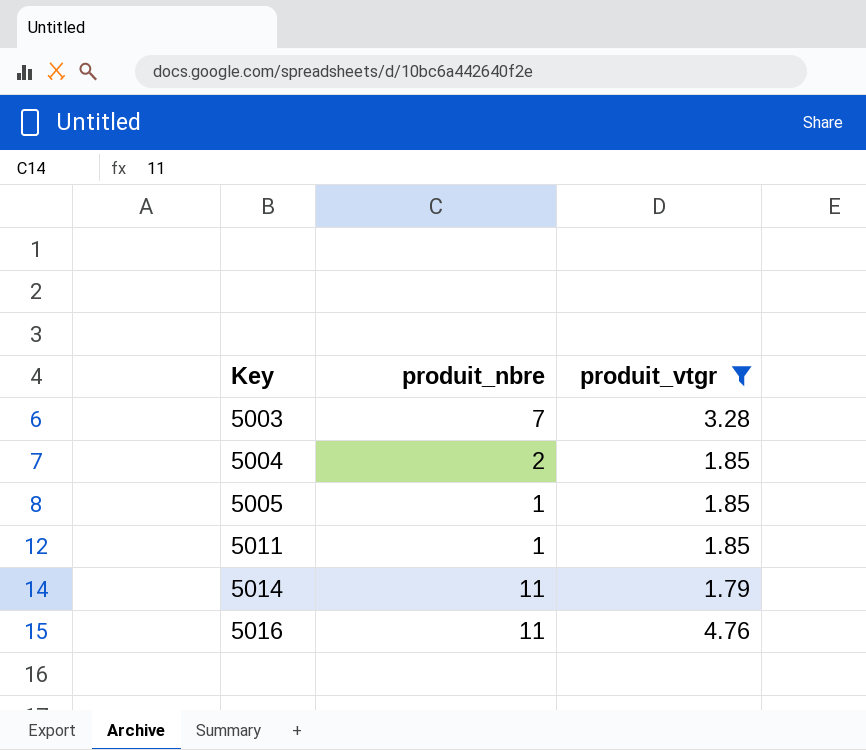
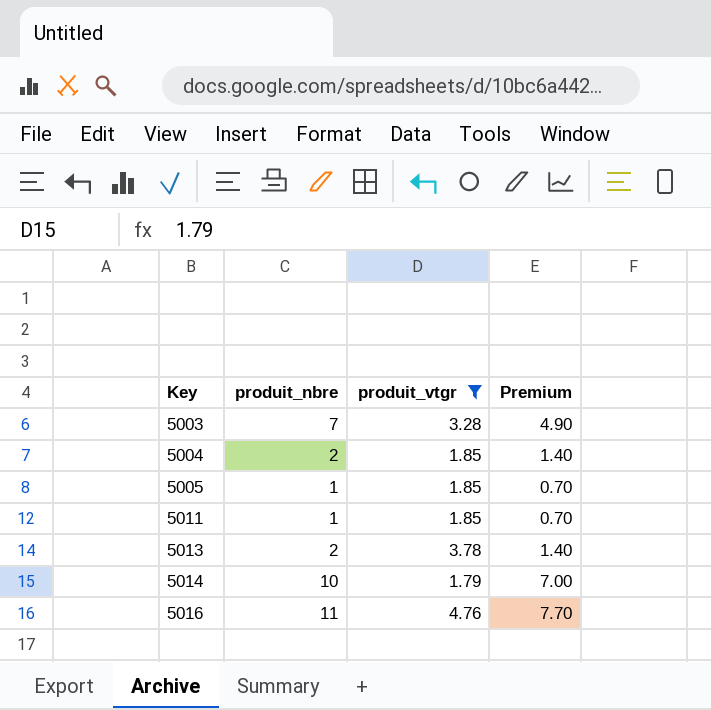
column Premium | formula: none -> [produit_nbre] * 0.7
row 5013: none -> 2 | 3.78 | 1.40
5014 | produit_nbre: 11 -> 10

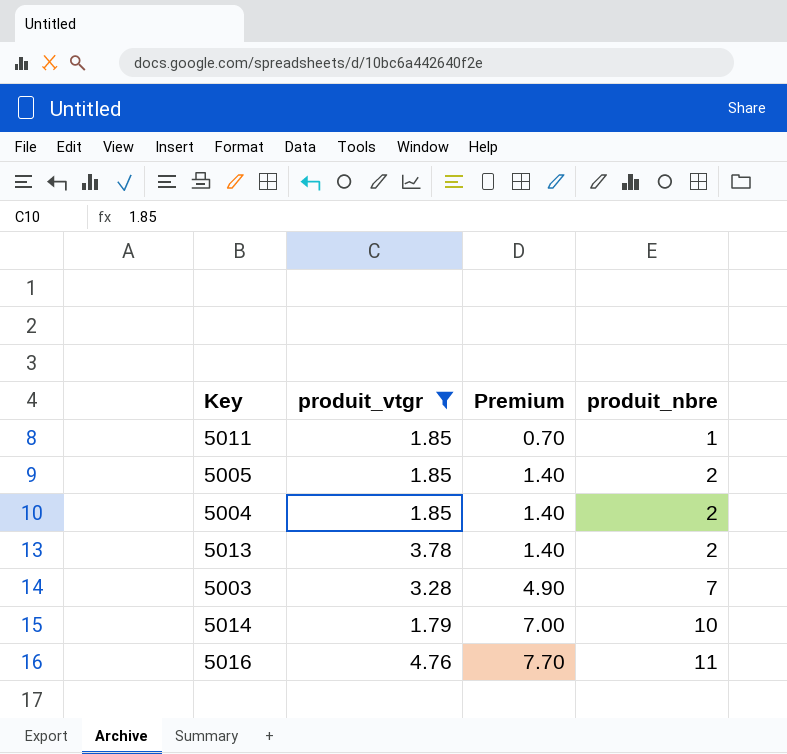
row order: Key ascending -> Premium ascending
column produit_nbre | position: 2 -> 4
5005 | Premium: 0.70 -> 1.40
5005 | produit_nbre: 1 -> 2

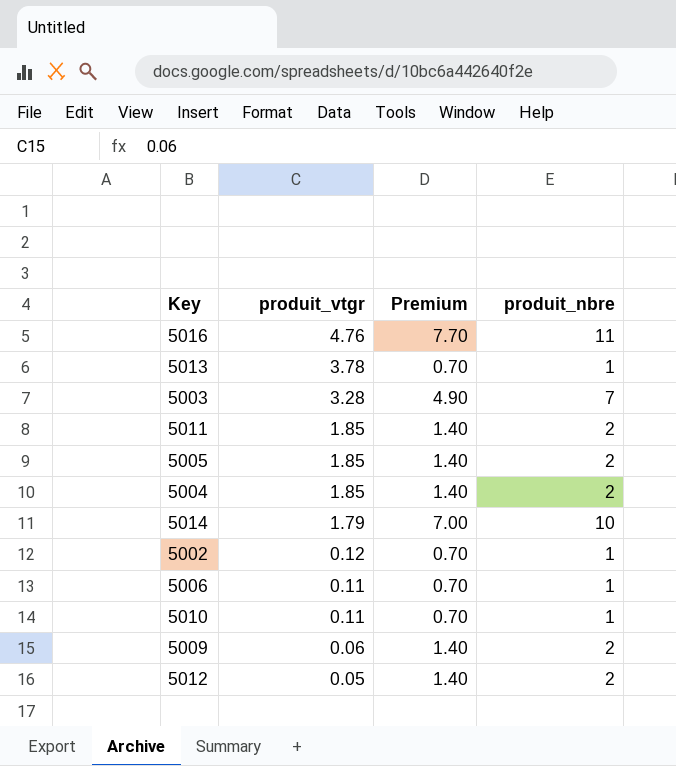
filter: produit_vtgr >= 1.79 -> none
row order: Premium ascending -> produit_vtgr descending
5013 | Premium: 1.40 -> 0.70
5013 | produit_nbre: 2 -> 1
5011 | Premium: 0.70 -> 1.40
5011 | produit_nbre: 1 -> 2

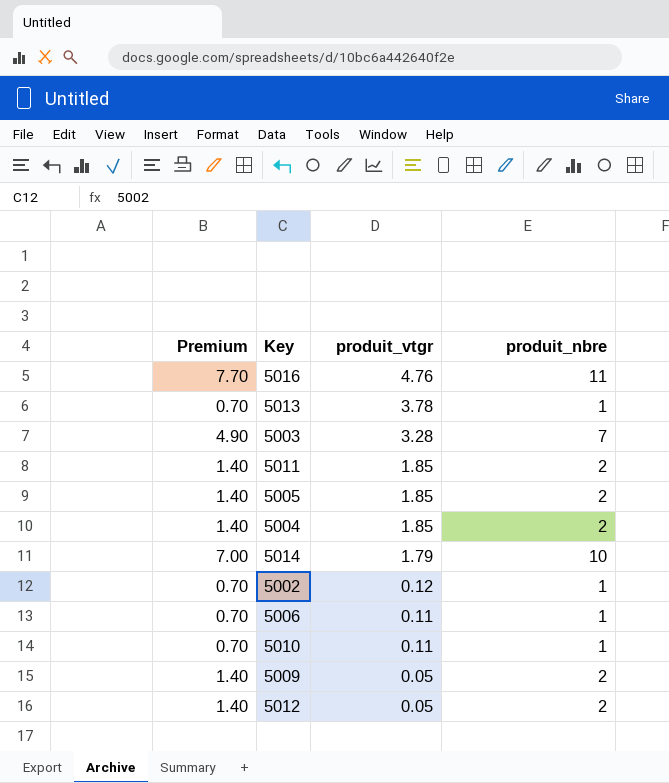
column Premium | position: 3 -> 1
5009 | produit_vtgr: 0.06 -> 0.05

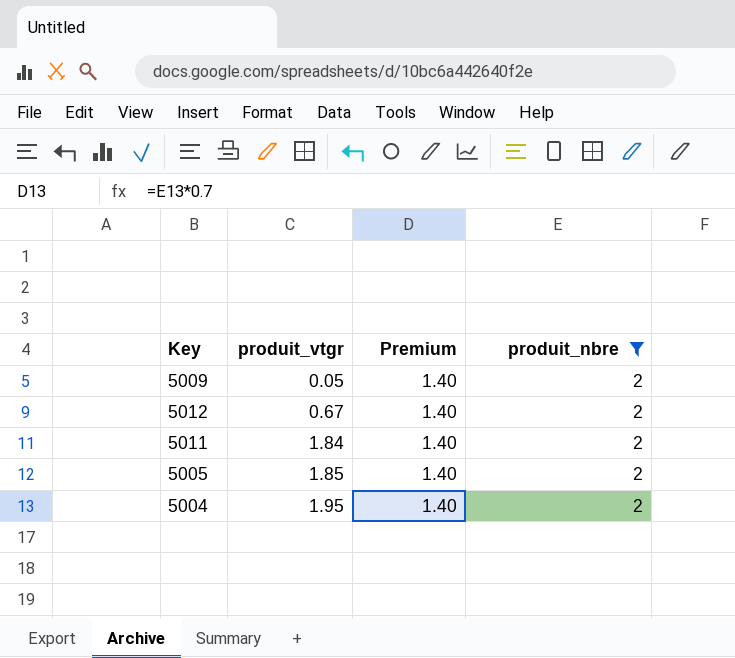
filter: none -> produit_nbre = 2
row order: produit_vtgr descending -> produit_vtgr ascending
column Premium | position: 1 -> 3
5012 | produit_vtgr: 0.05 -> 0.67
5011 | produit_vtgr: 1.85 -> 1.84
5004 | produit_vtgr: 1.85 -> 1.95

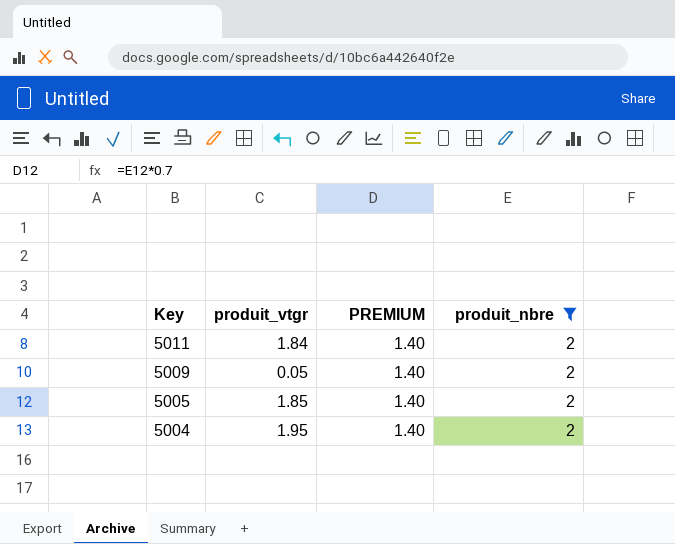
row order: produit_vtgr ascending -> Key descending
column name: Premium -> PREMIUM
row 5012: 0.67 | 1.40 | 2 -> none

